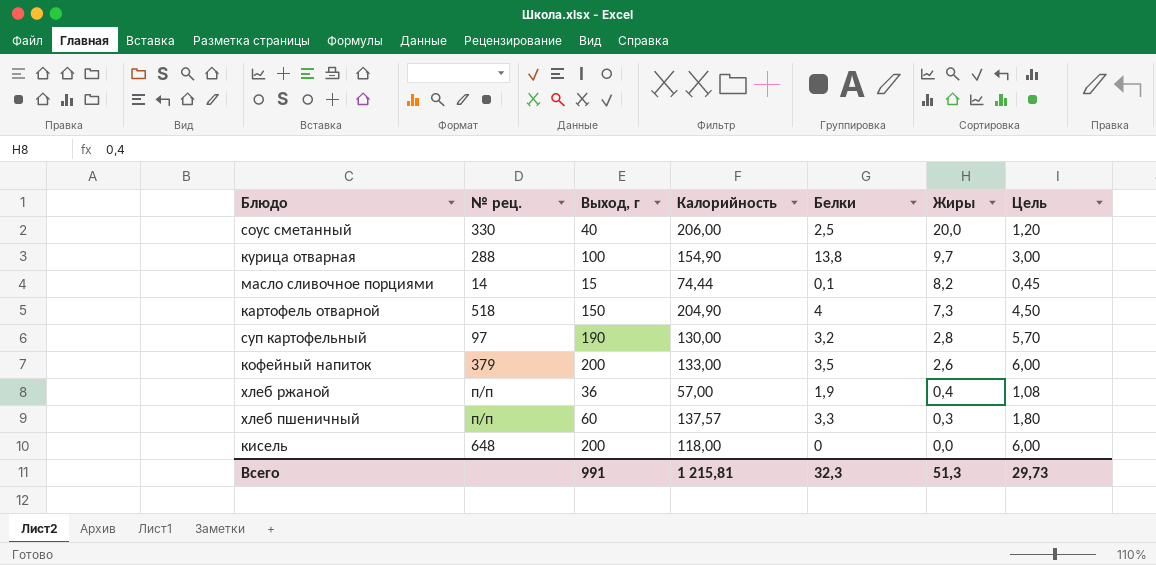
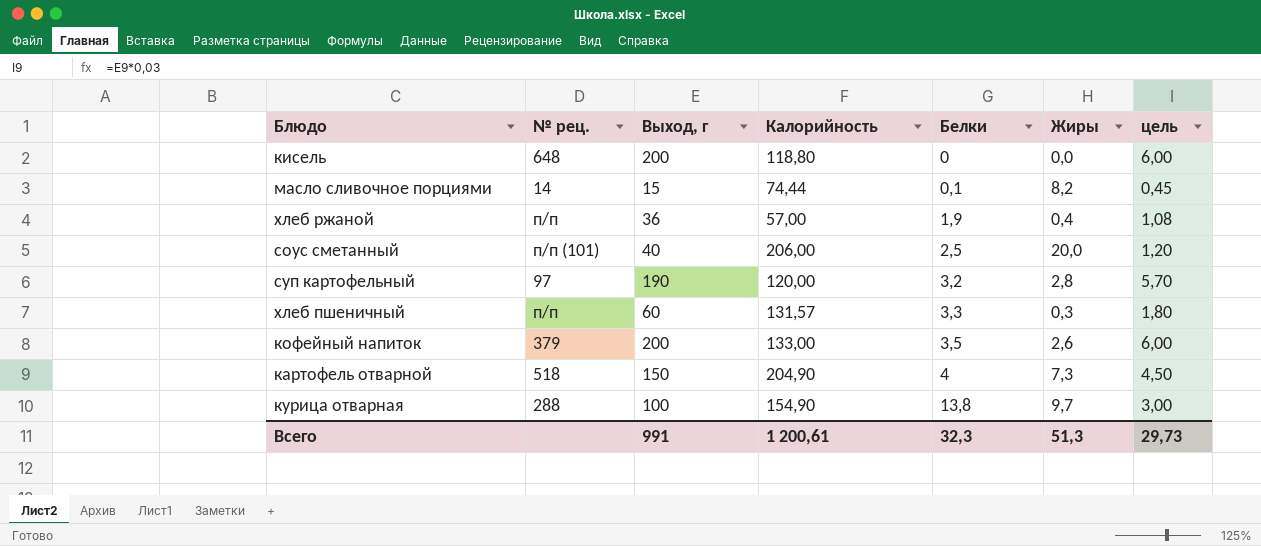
row order: Жиры descending -> Белки ascending
column name: Цель -> цель
кисель | Калорийность: 118,00 -> 118,80
соус сметанный | № рец.: 330 -> п/п (101)
суп картофельный | Калорийность: 130,00 -> 120,00
хлеб пшеничный | Калорийность: 137,57 -> 131,57
Всего | Калорийность: 1 215,81 -> 1 200,61

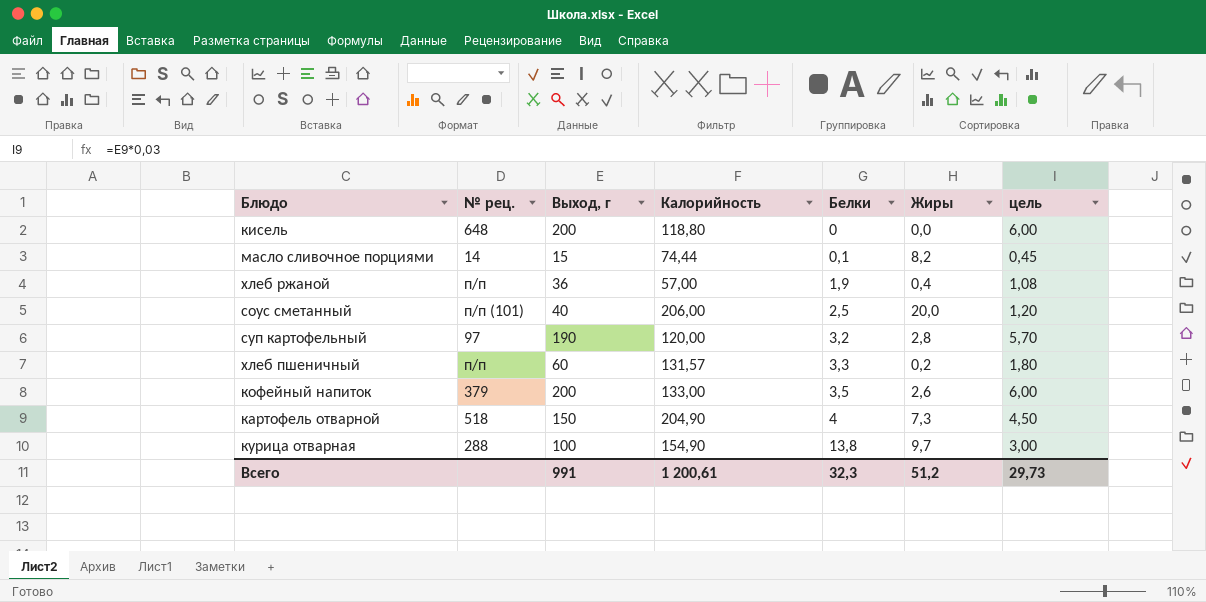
хлеб пшеничный | Жиры: 0,3 -> 0,2
Всего | Жиры: 51,3 -> 51,2

